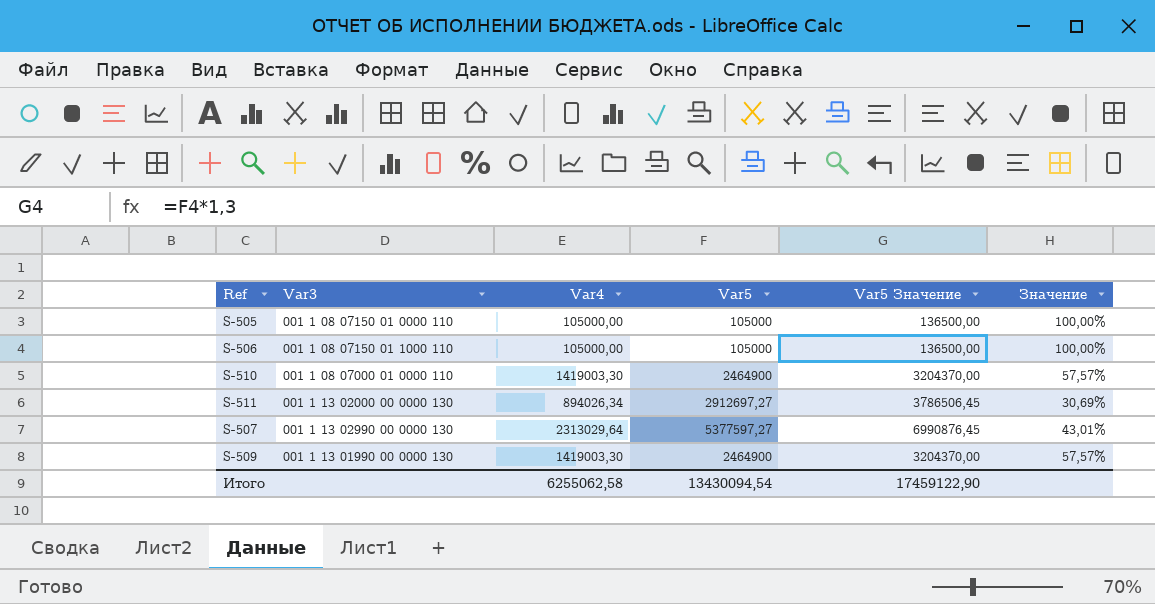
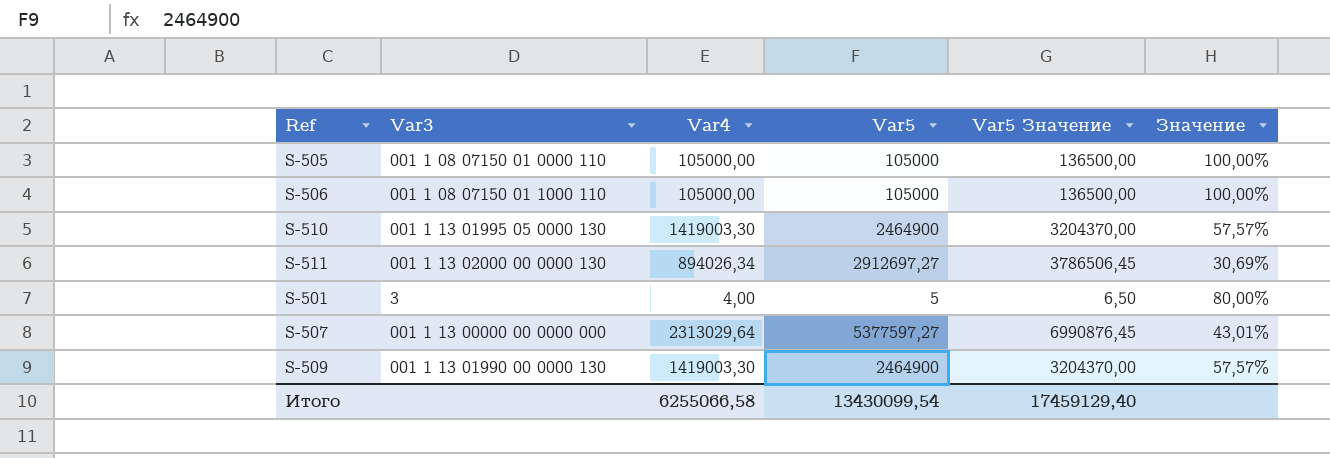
S-510 | Var3: 001 1 08 07000 01 0000 110 -> 001 1 13 01995 05 0000 130
row S-501: none -> 3 | 4,00 | 5 | 6,50 | 80,00%
S-507 | Var3: 001 1 13 02990 00 0000 130 -> 001 1 13 00000 00 0000 000
Итого | Var4: 6255062,58 -> 6255066,58
Итого | Var5: 13430094,54 -> 13430099,54
Итого | Var5 Значение: 17459122,90 -> 17459129,40

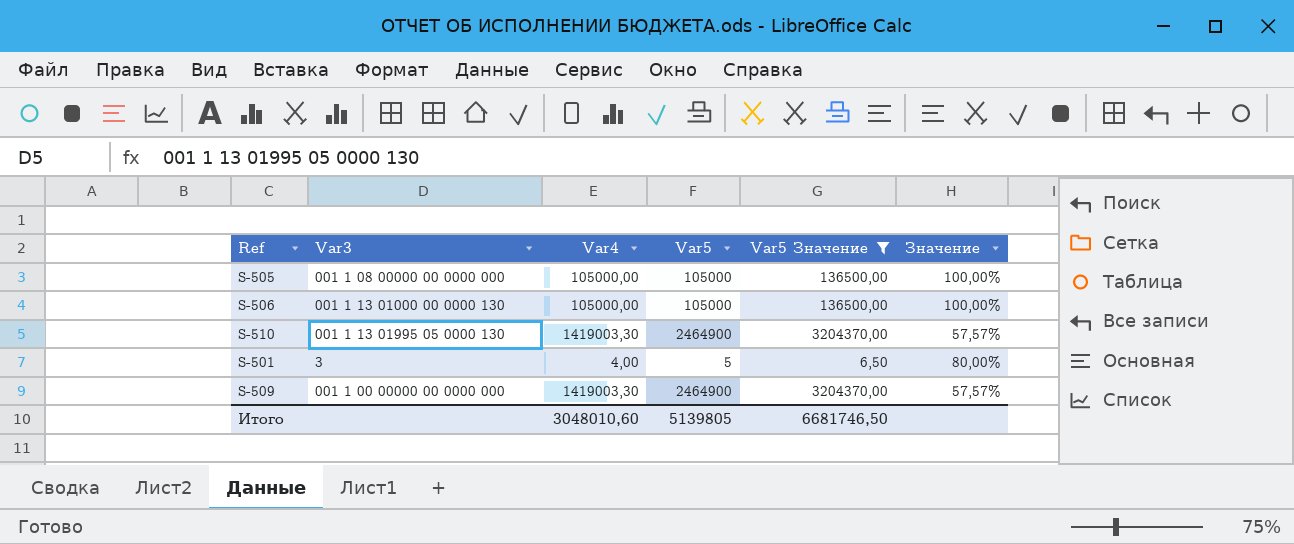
filter: none -> Var5 Значение <= 3204370,00
S-505 | Var3: 001 1 08 07150 01 0000 110 -> 001 1 08 00000 00 0000 000
S-506 | Var3: 001 1 08 07150 01 1000 110 -> 001 1 13 01000 00 0000 130
S-509 | Var3: 001 1 13 01990 00 0000 130 -> 001 1 00 00000 00 0000 000
Итого | Var4: 6255066,58 -> 3048010,60
Итого | Var5: 13430099,54 -> 5139805
Итого | Var5 Значение: 17459129,40 -> 6681746,50

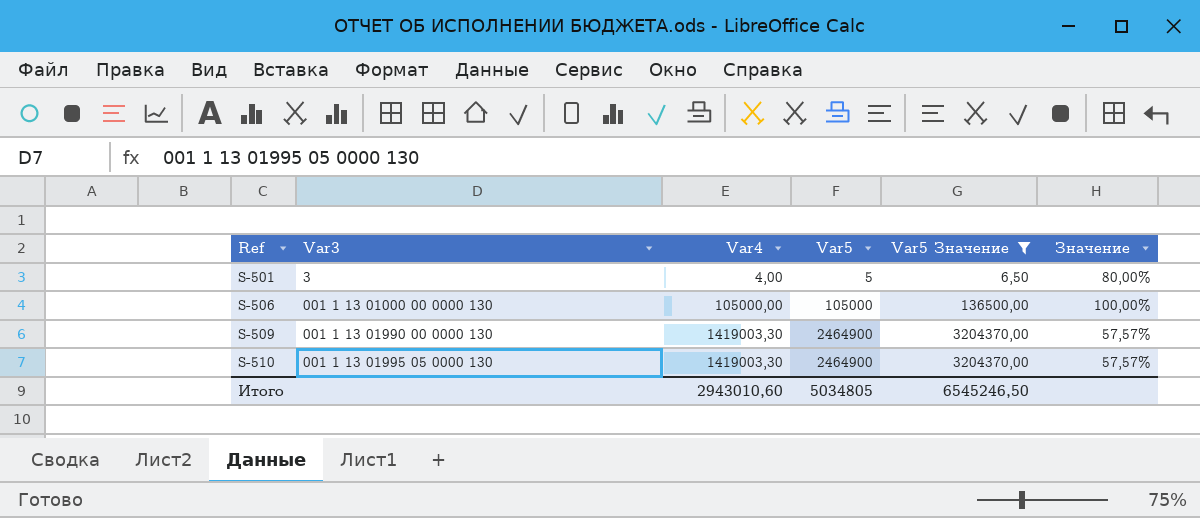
row order: none -> Ref ascending
row S-505: 001 1 08 00000 00 0000 000 | 105000,00 | 105000 | 136500,00 | 100,00% -> none
S-509 | Var3: 001 1 00 00000 00 0000 000 -> 001 1 13 01990 00 0000 130
Итого | Var4: 3048010,60 -> 2943010,60
Итого | Var5: 5139805 -> 5034805
Итого | Var5 Значение: 6681746,50 -> 6545246,50

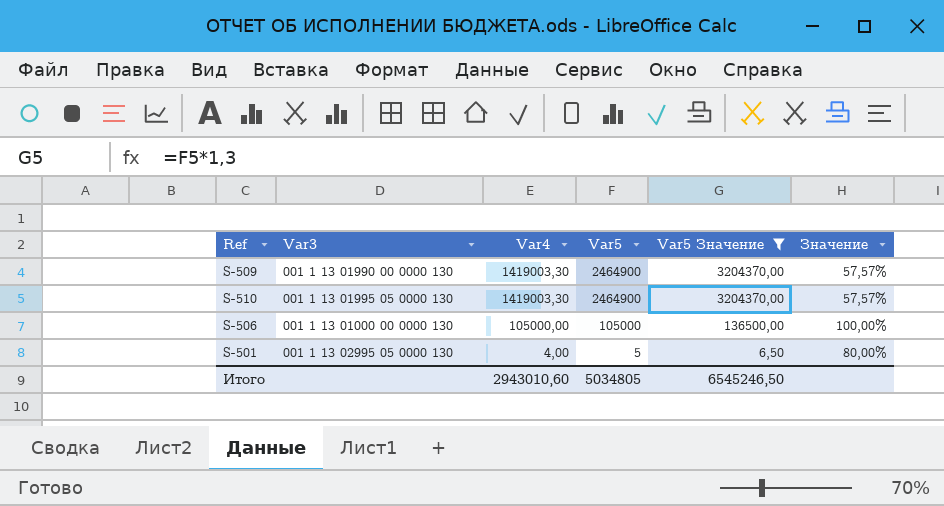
row order: Ref ascending -> Var4 descending
S-501 | Var3: 3 -> 001 1 13 02995 05 0000 130

